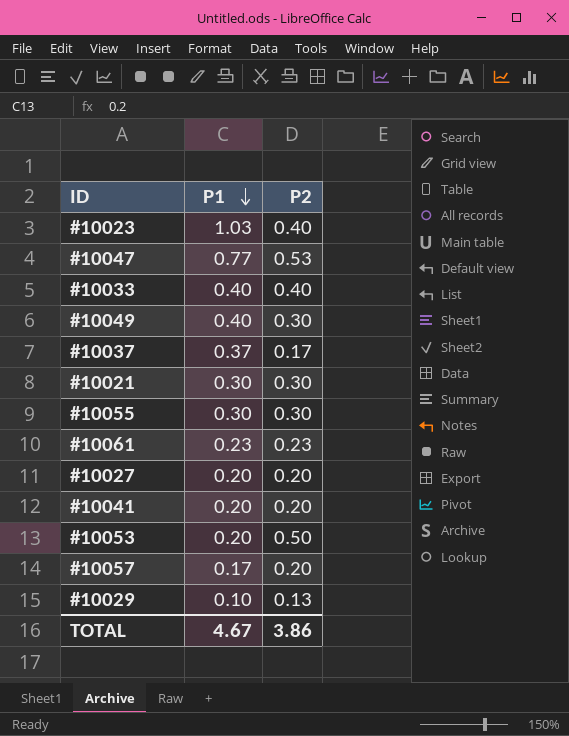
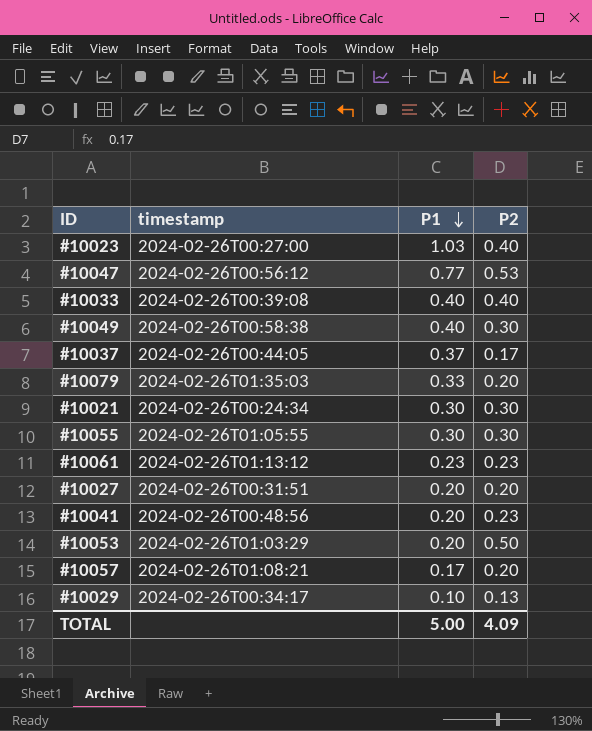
column timestamp | position: none -> 2
row #10079: none -> 2024-02-26T01:35:03 | 0.33 | 0.20
#10041 | P2: 0.20 -> 0.23
TOTAL | P1: 4.67 -> 5.00
TOTAL | P2: 3.86 -> 4.09

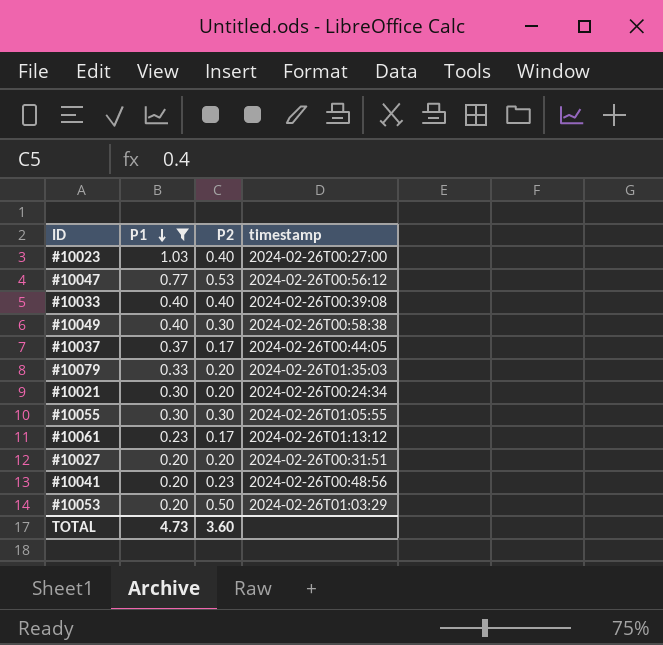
filter: none -> P1 >= 0.20
column timestamp | position: 2 -> 4
#10021 | P2: 0.30 -> 0.20
#10061 | P2: 0.23 -> 0.17
TOTAL | P1: 5.00 -> 4.73
TOTAL | P2: 4.09 -> 3.60

